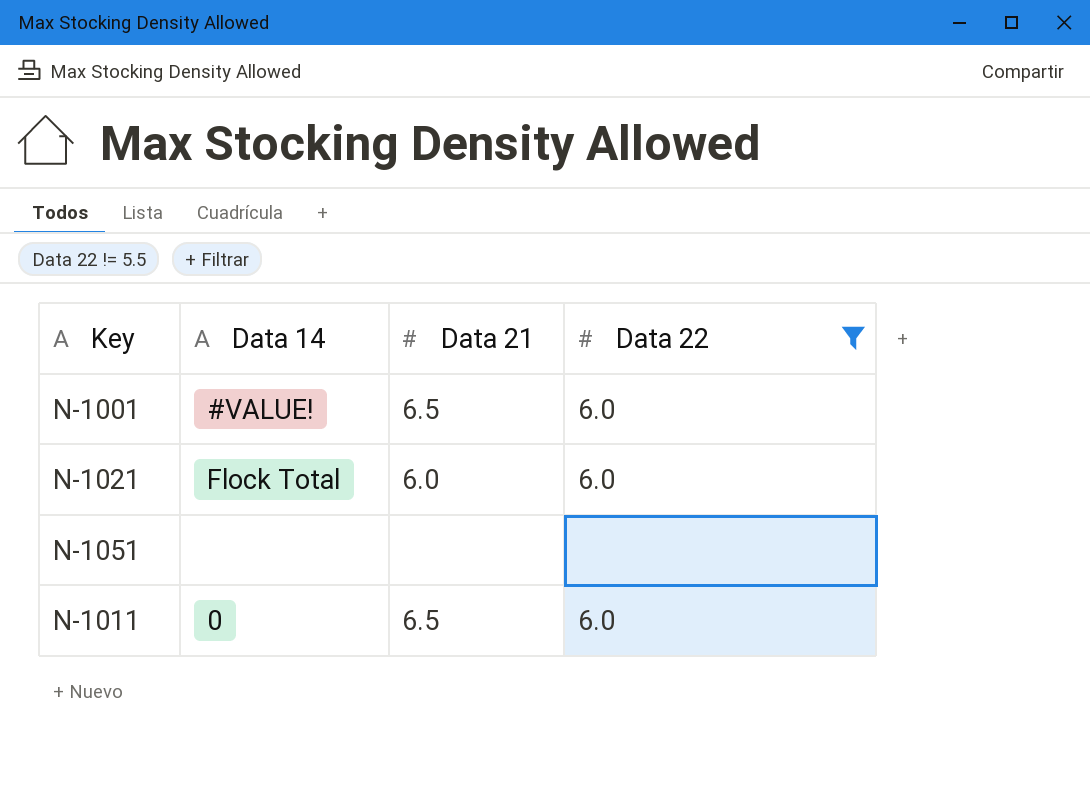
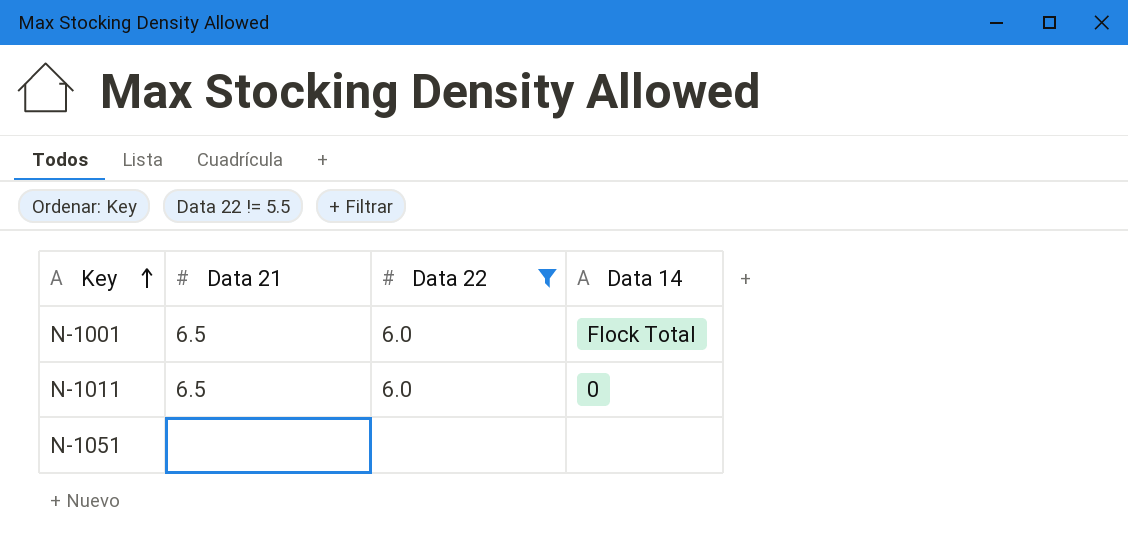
row order: none -> Key ascending
column Data 14 | position: 2 -> 4
row N-1021: Flock Total | 6.0 | 6.0 -> none
N-1001 | Data 14: #VALUE! -> Flock Total

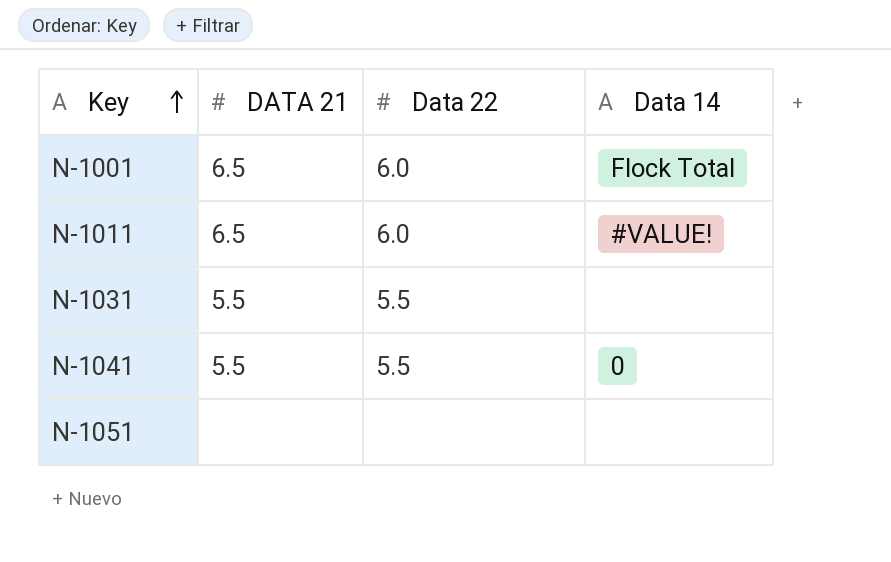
filter: Data 22 != 5.5 -> none
column name: Data 21 -> DATA 21
N-1011 | Data 14: 0 -> #VALUE!

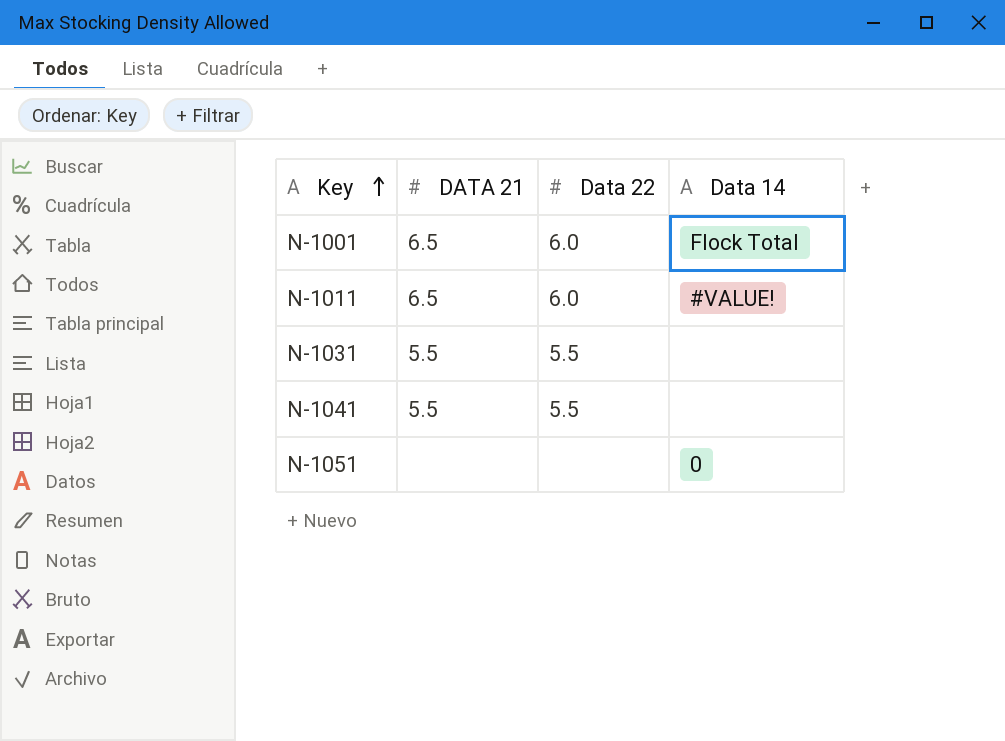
N-1041 | Data 14: 0 -> none
N-1051 | Data 14: none -> 0

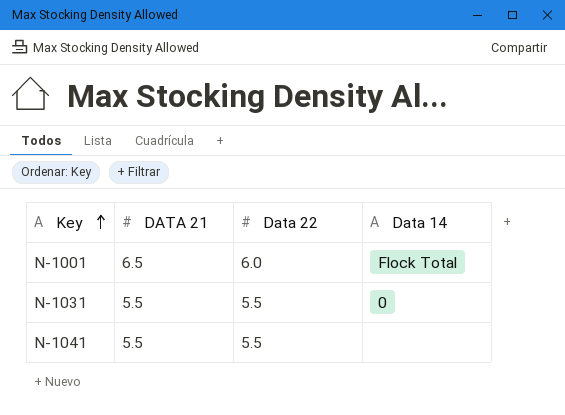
row N-1011: 6.5 | 6.0 | #VALUE! -> none
row N-1051: none | none | 0 -> none
N-1031 | Data 14: none -> 0

